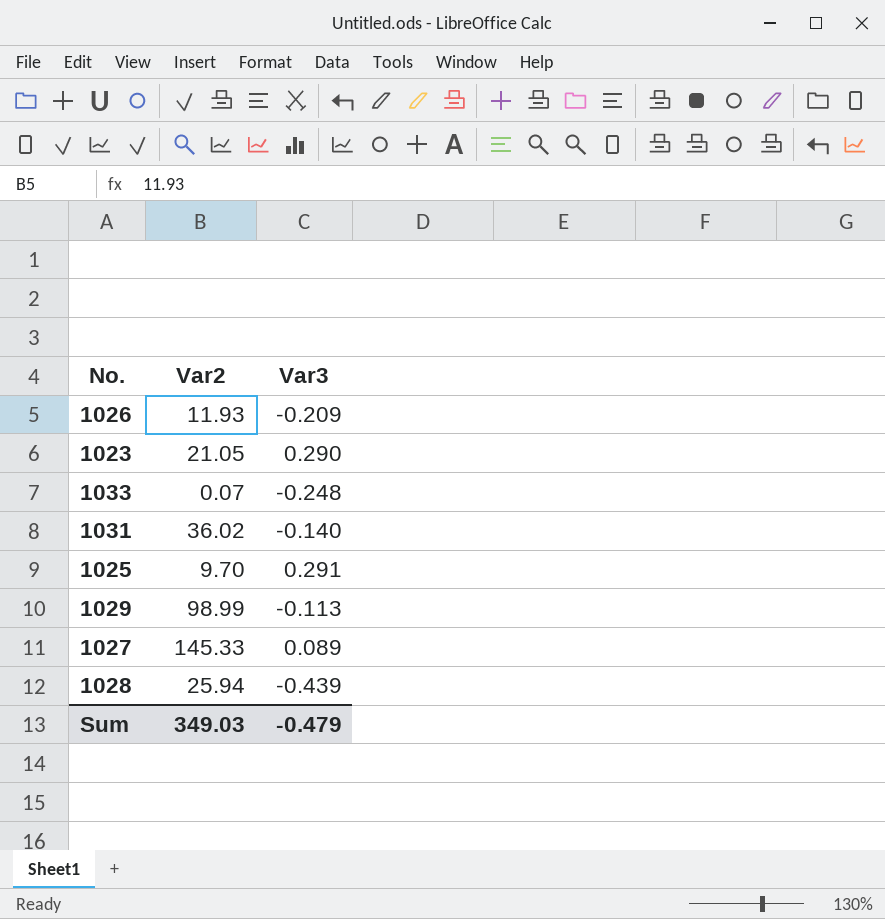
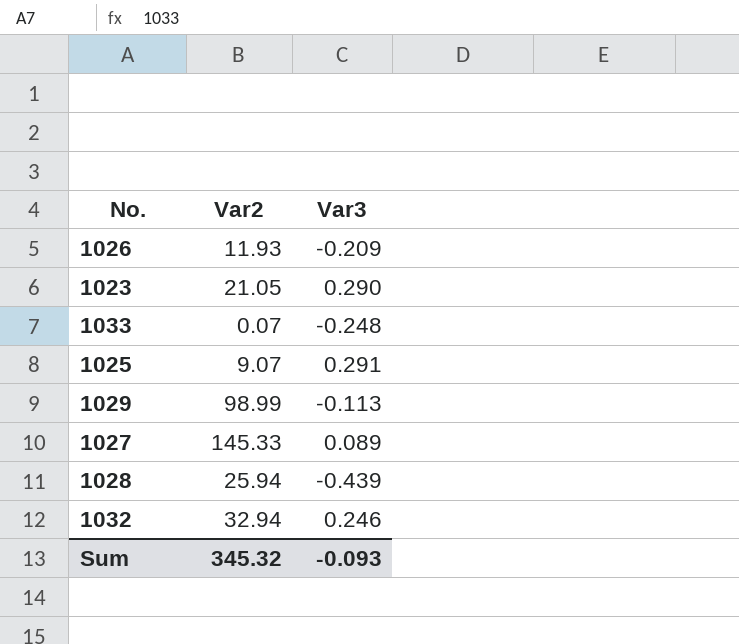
row 1031: 36.02 | -0.140 -> none
1025 | Var2: 9.70 -> 9.07
row 1032: none -> 32.94 | 0.246
Sum | Var2: 349.03 -> 345.32
Sum | Var3: -0.479 -> -0.093

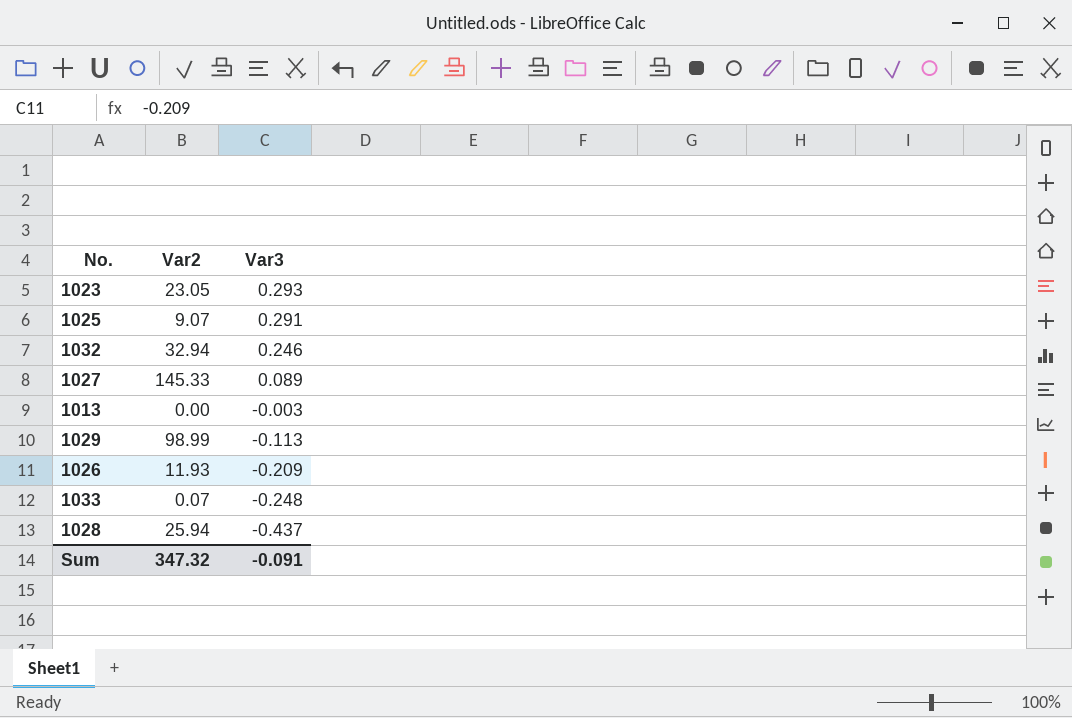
row order: none -> Var3 descending
1023 | Var2: 21.05 -> 23.05
1023 | Var3: 0.290 -> 0.293
row 1013: none -> 0.00 | -0.003
1028 | Var3: -0.439 -> -0.437
Sum | Var2: 345.32 -> 347.32
Sum | Var3: -0.093 -> -0.091

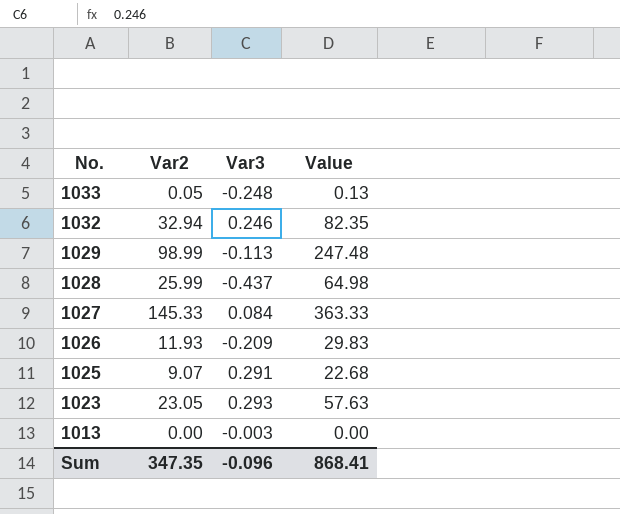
row order: Var3 descending -> No. descending
column Value | formula: none -> [Var2] * 2.5
1033 | Var2: 0.07 -> 0.05
1028 | Var2: 25.94 -> 25.99
1027 | Var3: 0.089 -> 0.084
Sum | Var2: 347.32 -> 347.35
Sum | Var3: -0.091 -> -0.096

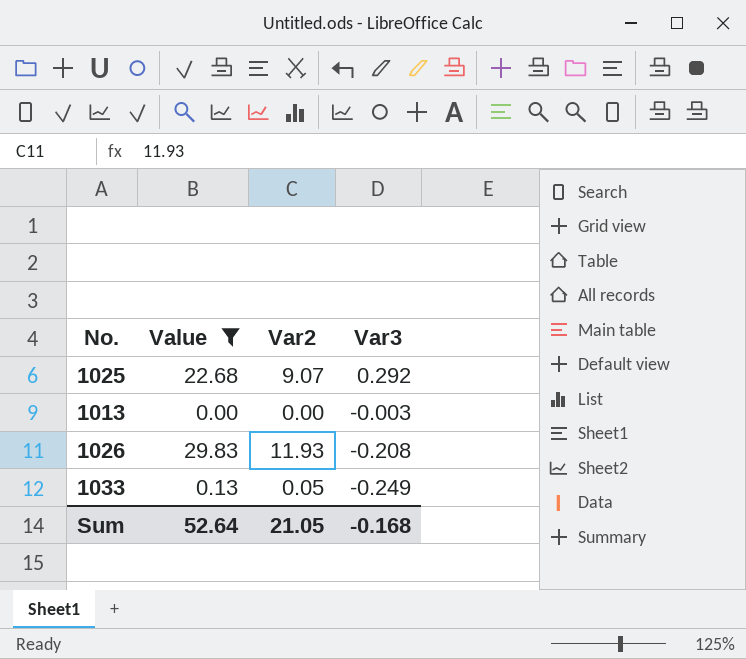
filter: none -> Value <= 29.83
row order: No. descending -> Var3 descending
column Value | position: 4 -> 2
1025 | Var3: 0.291 -> 0.292
1026 | Var3: -0.209 -> -0.208
1033 | Var3: -0.248 -> -0.249
Sum | Value: 868.41 -> 52.64
Sum | Var2: 347.35 -> 21.05
Sum | Var3: -0.096 -> -0.168

